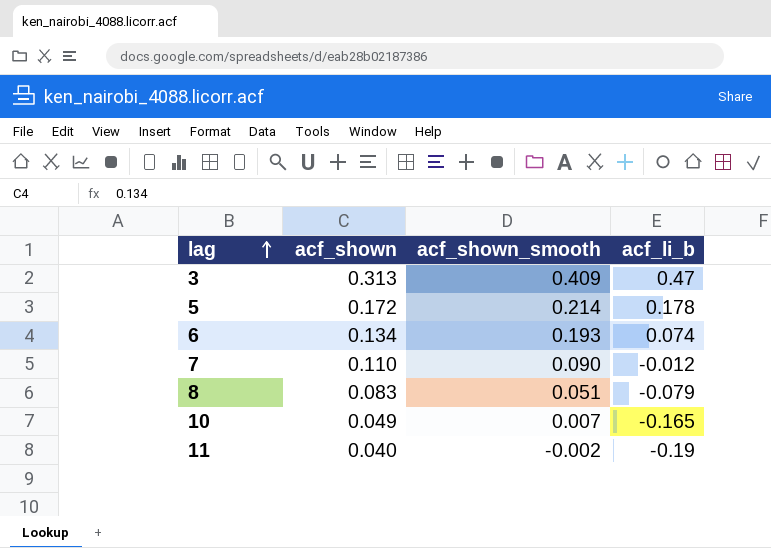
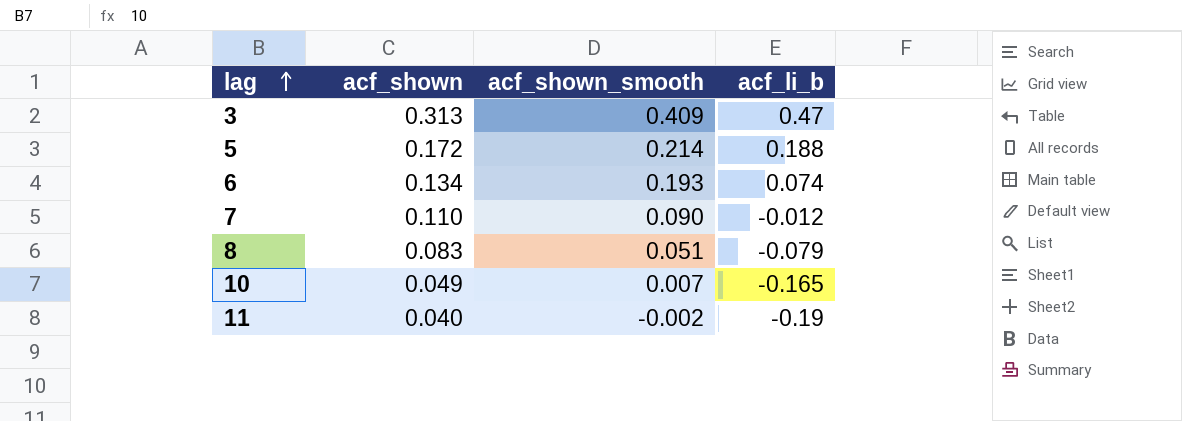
5 | acf_li_b: 0.178 -> 0.188

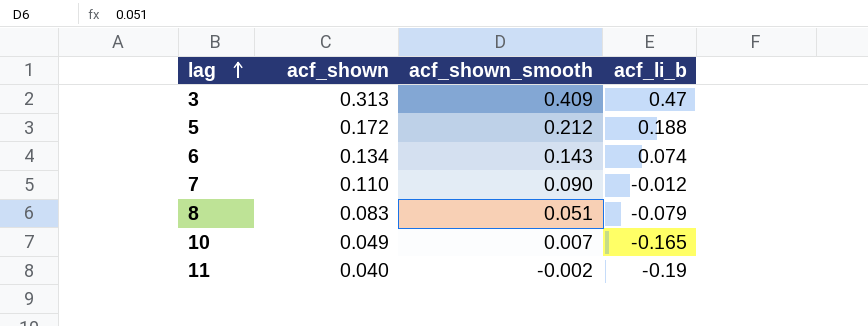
5 | acf_shown_smooth: 0.214 -> 0.212
6 | acf_shown_smooth: 0.193 -> 0.143

